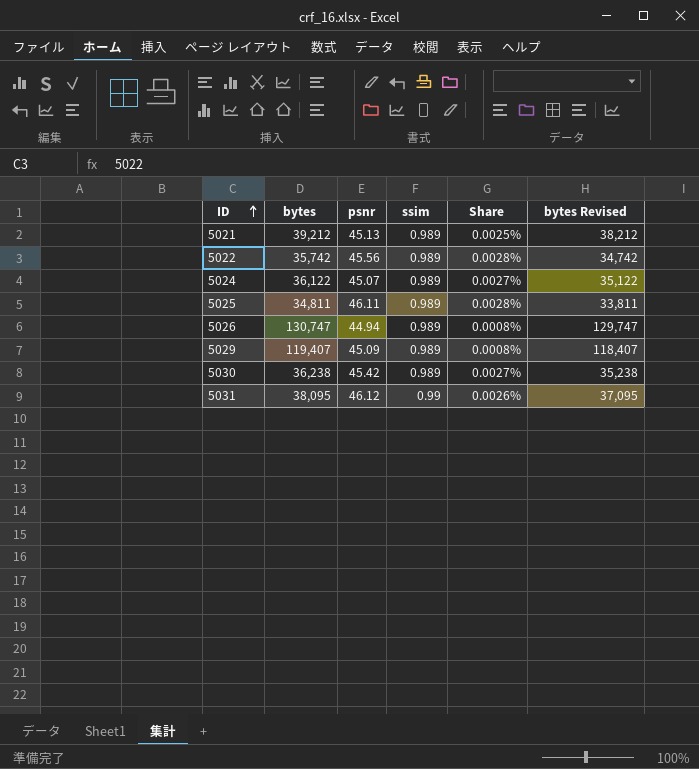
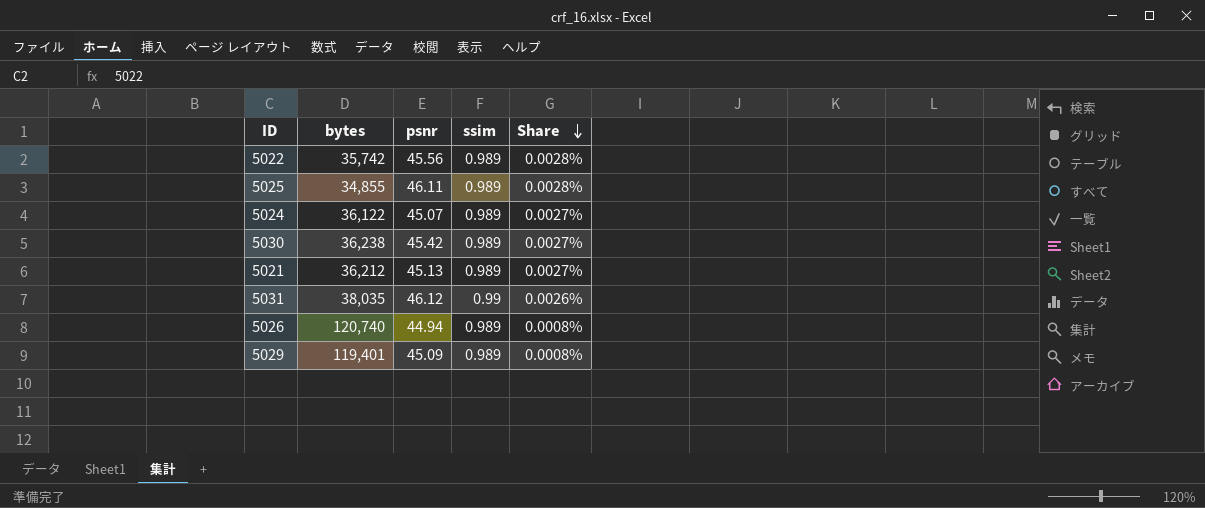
row order: ID ascending -> Share descending
column bytes Revised | formula: [bytes] - 1000 -> none
5025 | bytes: 34,811 -> 34,855
5021 | bytes: 39,212 -> 36,212
5021 | Share: 0.0025% -> 0.0027%
5031 | bytes: 38,095 -> 38,035
5026 | bytes: 130,747 -> 120,740
5029 | bytes: 119,407 -> 119,401

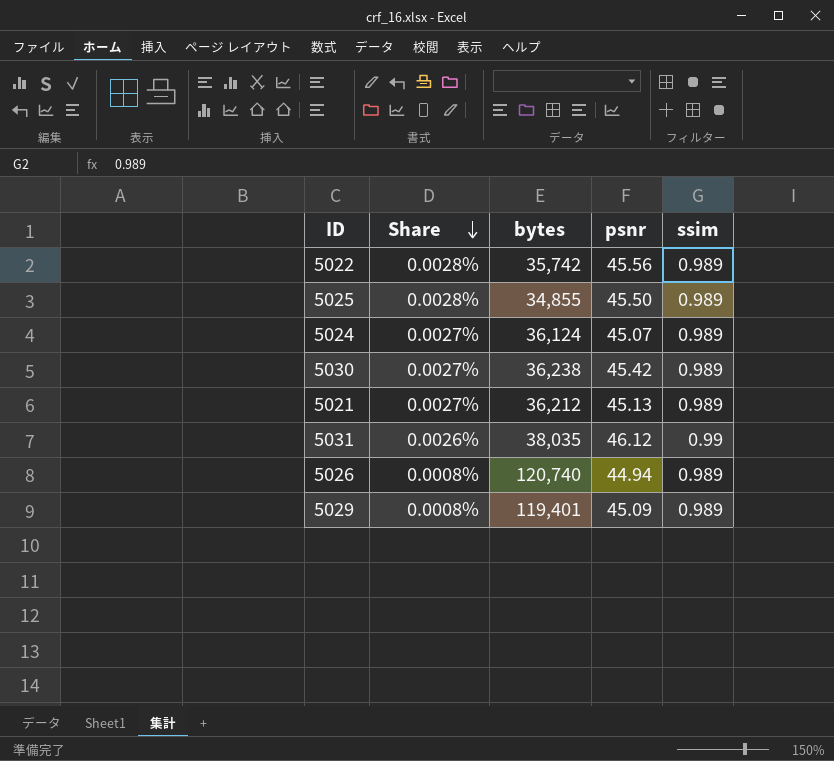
column Share | position: 5 -> 2
5025 | psnr: 46.11 -> 45.50
5024 | bytes: 36,122 -> 36,124

